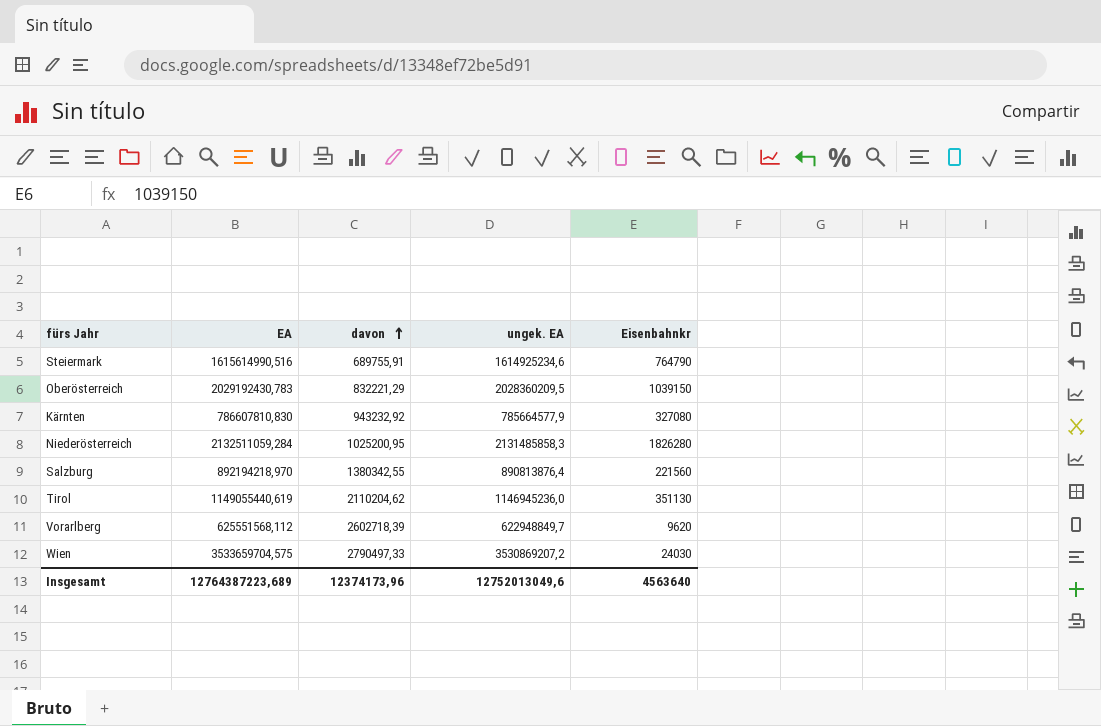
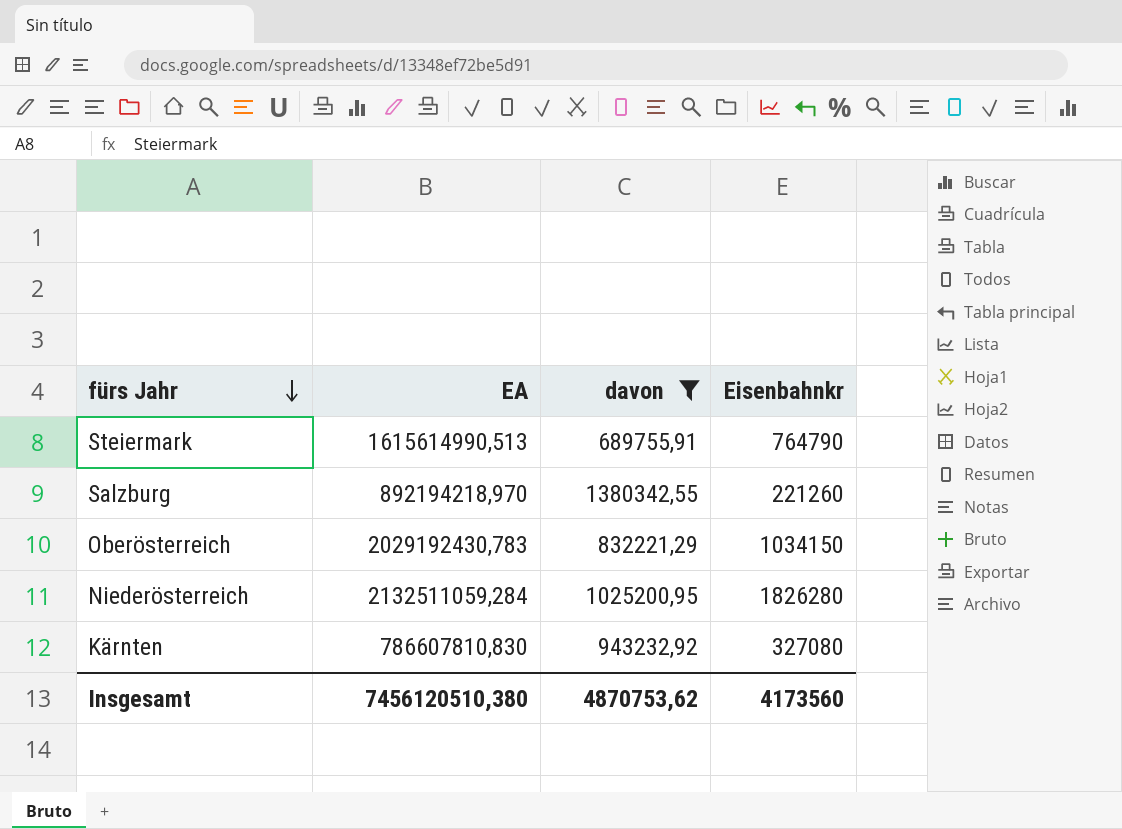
filter: none -> davon <= 1380342,55
row order: davon ascending -> fürs Jahr descending
column ungek. EA | formula: [EA] - [davon] -> none
Steiermark | EA: 1615614990,516 -> 1615614990,513
Salzburg | Eisenbahnkr: 221560 -> 221260
Oberösterreich | Eisenbahnkr: 1039150 -> 1034150
Insgesamt | EA: 12764387223,689 -> 7456120510,380
Insgesamt | davon: 12374173,96 -> 4870753,62
Insgesamt | Eisenbahnkr: 4563640 -> 4173560

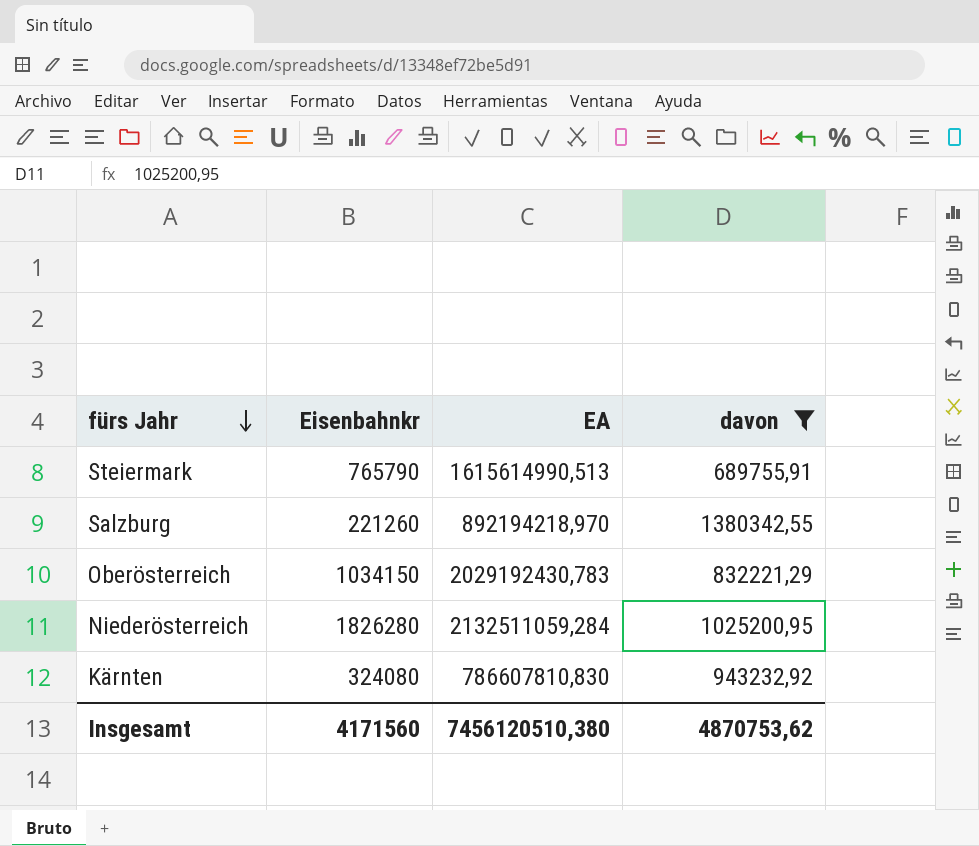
column Eisenbahnkr | position: 4 -> 2
Steiermark | Eisenbahnkr: 764790 -> 765790
Kärnten | Eisenbahnkr: 327080 -> 324080
Insgesamt | Eisenbahnkr: 4173560 -> 4171560

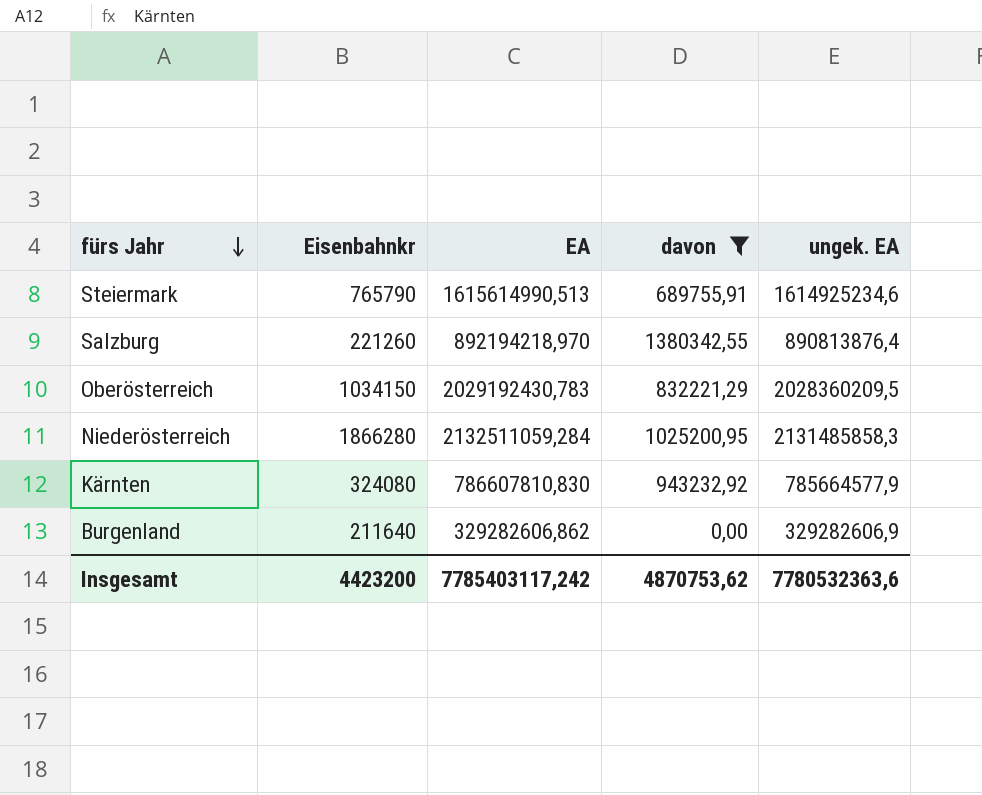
column ungek. EA | formula: none -> [EA] - [davon]
Niederösterreich | Eisenbahnkr: 1826280 -> 1866280
row Burgenland: none -> 211640 | 329282606,862 | 0,00 | 329282606,9
Insgesamt | Eisenbahnkr: 4171560 -> 4423200
Insgesamt | EA: 7456120510,380 -> 7785403117,242

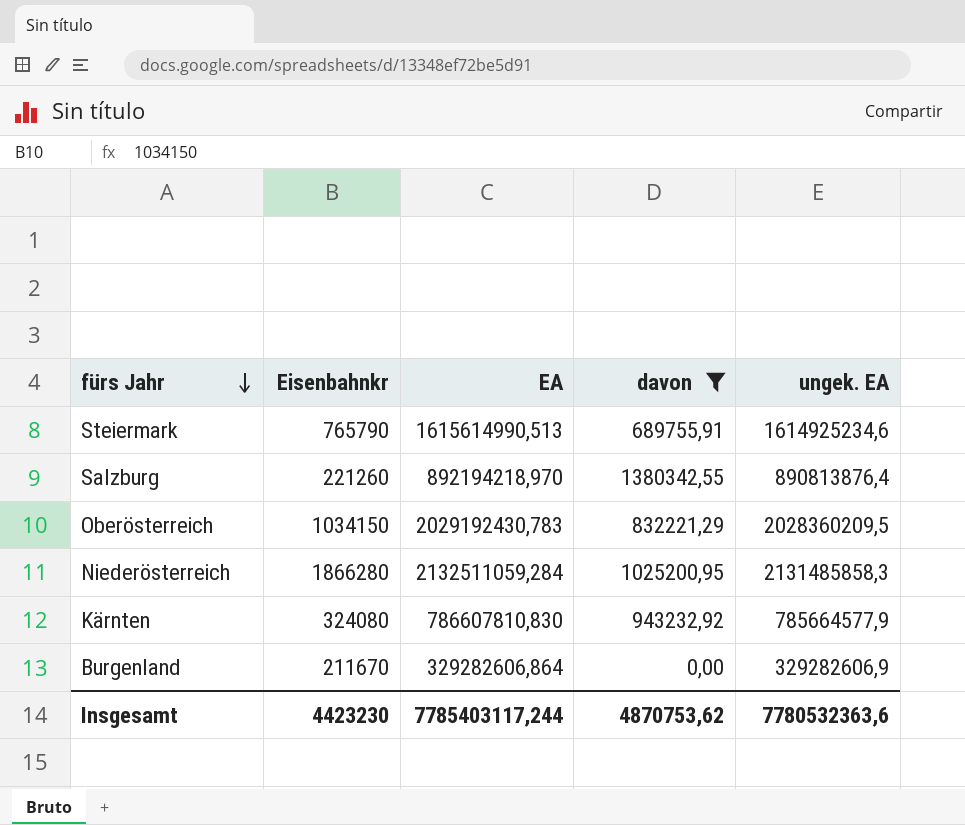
Burgenland | Eisenbahnkr: 211640 -> 211670
Burgenland | EA: 329282606,862 -> 329282606,864
Insgesamt | Eisenbahnkr: 4423200 -> 4423230
Insgesamt | EA: 7785403117,242 -> 7785403117,244

